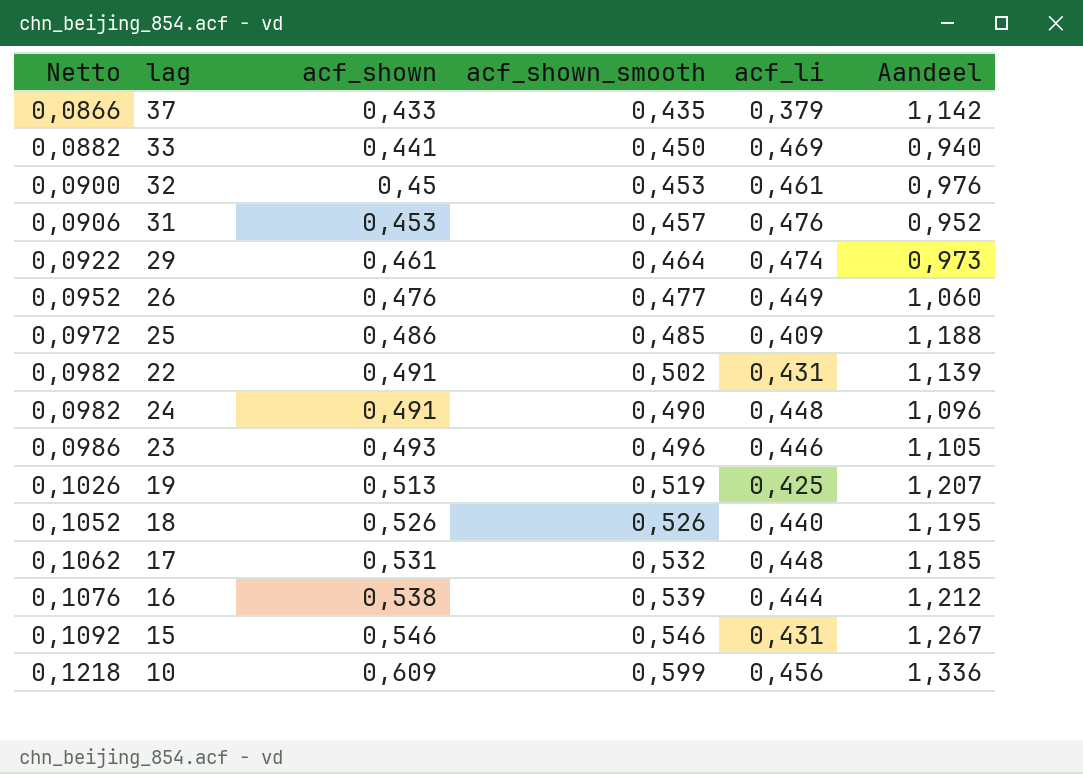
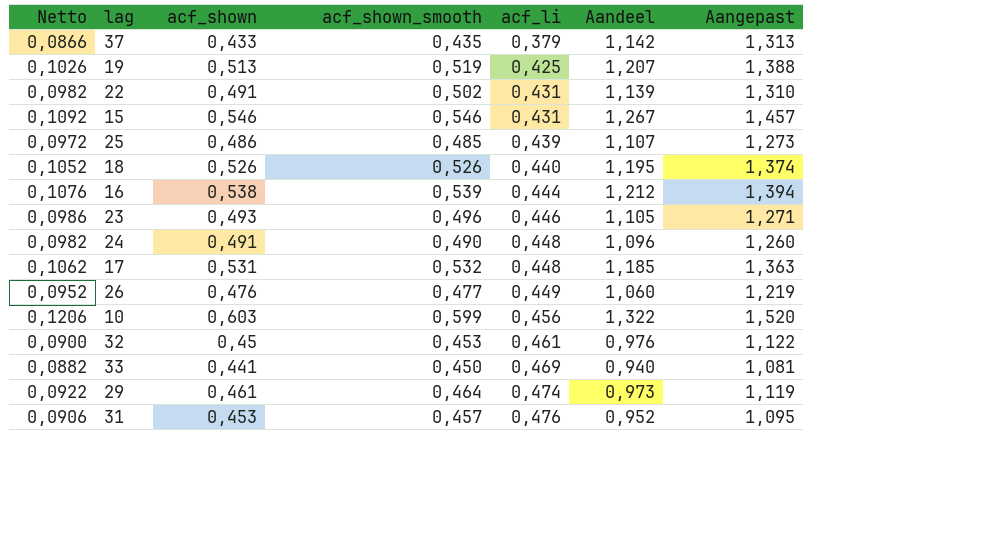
row order: Netto ascending -> acf_li ascending
column Aangepast | formula: none -> [Aandeel] * 1,15
25 | acf_li: 0,409 -> 0,439
25 | Aandeel: 1,188 -> 1,107
10 | Netto: 0,1218 -> 0,1206
10 | acf_shown: 0,609 -> 0,603
10 | Aandeel: 1,336 -> 1,322

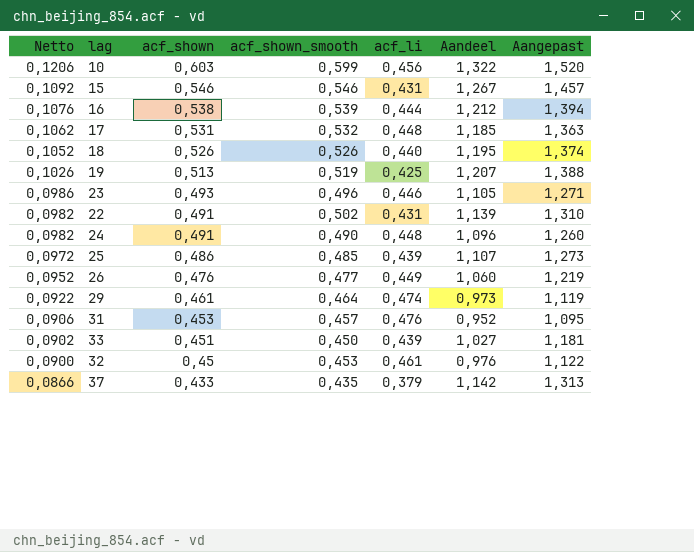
row order: acf_li ascending -> Netto descending
33 | Netto: 0,0882 -> 0,0902
33 | acf_shown: 0,441 -> 0,451
33 | acf_li: 0,469 -> 0,439
33 | Aandeel: 0,940 -> 1,027
33 | Aangepast: 1,081 -> 1,181

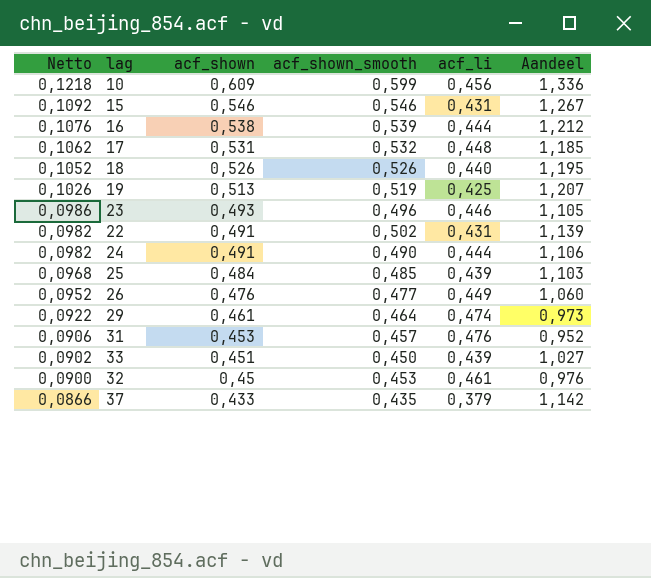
column Aangepast | formula: [Aandeel] * 1,15 -> none
10 | Netto: 0,1206 -> 0,1218
10 | acf_shown: 0,603 -> 0,609
10 | Aandeel: 1,322 -> 1,336
24 | acf_li: 0,448 -> 0,444
24 | Aandeel: 1,096 -> 1,106
25 | Netto: 0,0972 -> 0,0968
25 | acf_shown: 0,486 -> 0,484
25 | Aandeel: 1,107 -> 1,103

